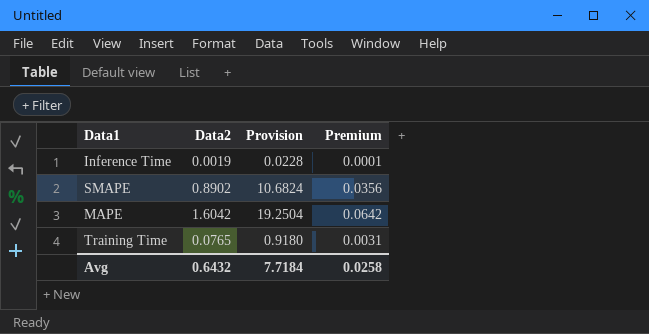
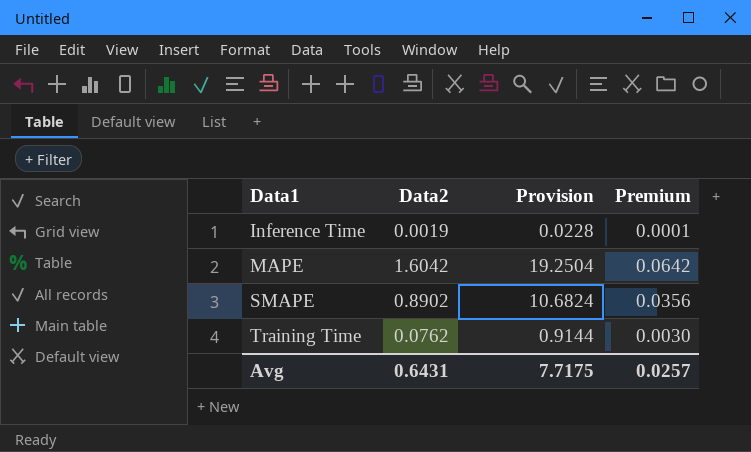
row order: none -> Data1 ascending
Training Time | Data2: 0.0765 -> 0.0762
Training Time | Provision: 0.9180 -> 0.9144
Training Time | Premium: 0.0031 -> 0.0030
Avg | Data2: 0.6432 -> 0.6431
Avg | Provision: 7.7184 -> 7.7175
Avg | Premium: 0.0258 -> 0.0257

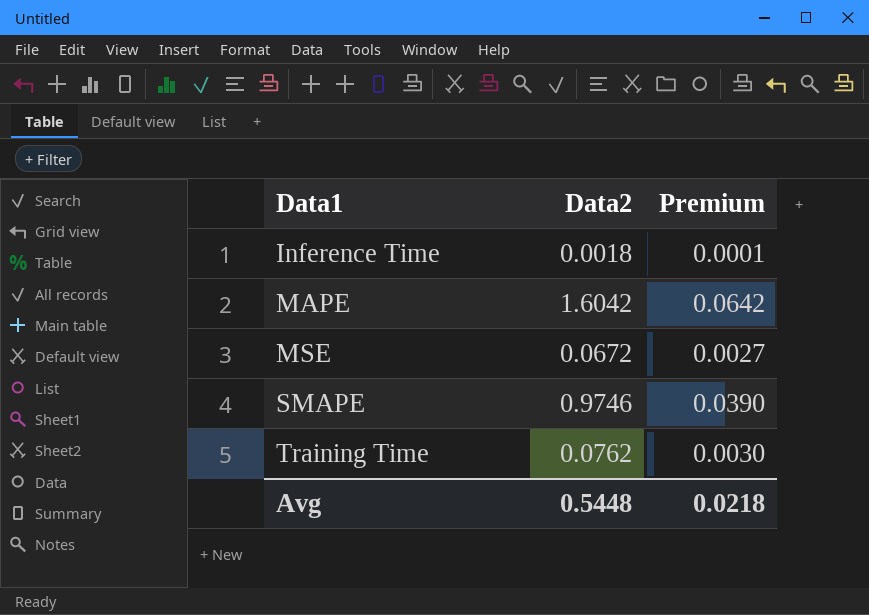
column Provision | formula: [Data2] * 12 -> none
Inference Time | Data2: 0.0019 -> 0.0018
row MSE: none -> 0.0672 | 0.0027
SMAPE | Data2: 0.8902 -> 0.9746
SMAPE | Premium: 0.0356 -> 0.0390
Avg | Data2: 0.6431 -> 0.5448
Avg | Premium: 0.0257 -> 0.0218

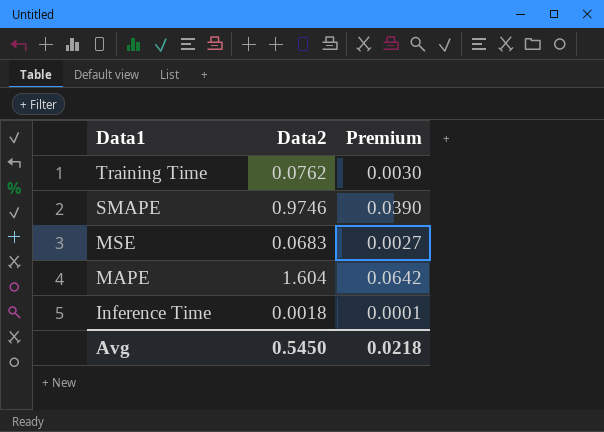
row order: Data1 ascending -> Data1 descending
MSE | Data2: 0.0672 -> 0.0683
MAPE | Data2: 1.6042 -> 1.604
Avg | Data2: 0.5448 -> 0.5450

